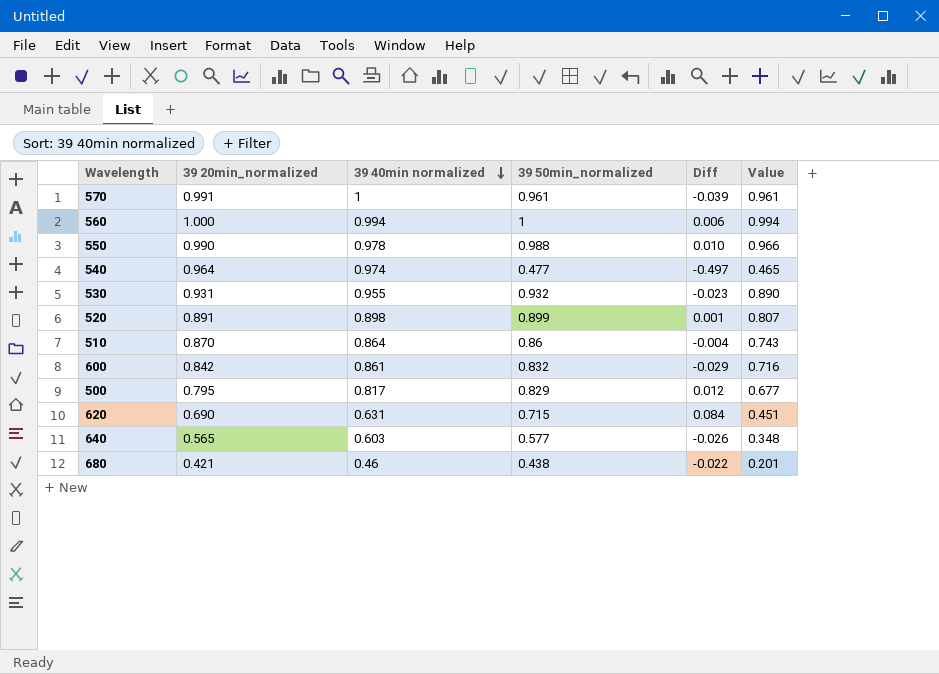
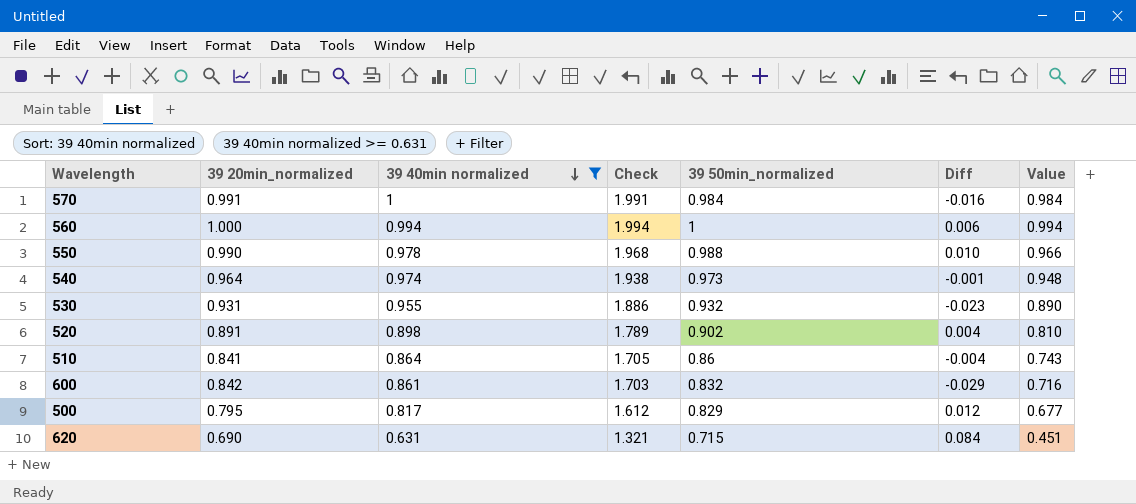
filter: none -> 39 40min normalized >= 0.631
column Check | formula: none -> [39 20min_normalized] + [39 40min normalized]
570 | 39 50min_normalized: 0.961 -> 0.984
570 | Diff: -0.039 -> -0.016
570 | Value: 0.961 -> 0.984
540 | 39 50min_normalized: 0.477 -> 0.973
540 | Diff: -0.497 -> -0.001
540 | Value: 0.465 -> 0.948
520 | 39 50min_normalized: 0.899 -> 0.902
520 | Diff: 0.001 -> 0.004
520 | Value: 0.807 -> 0.810
510 | 39 20min_normalized: 0.870 -> 0.841

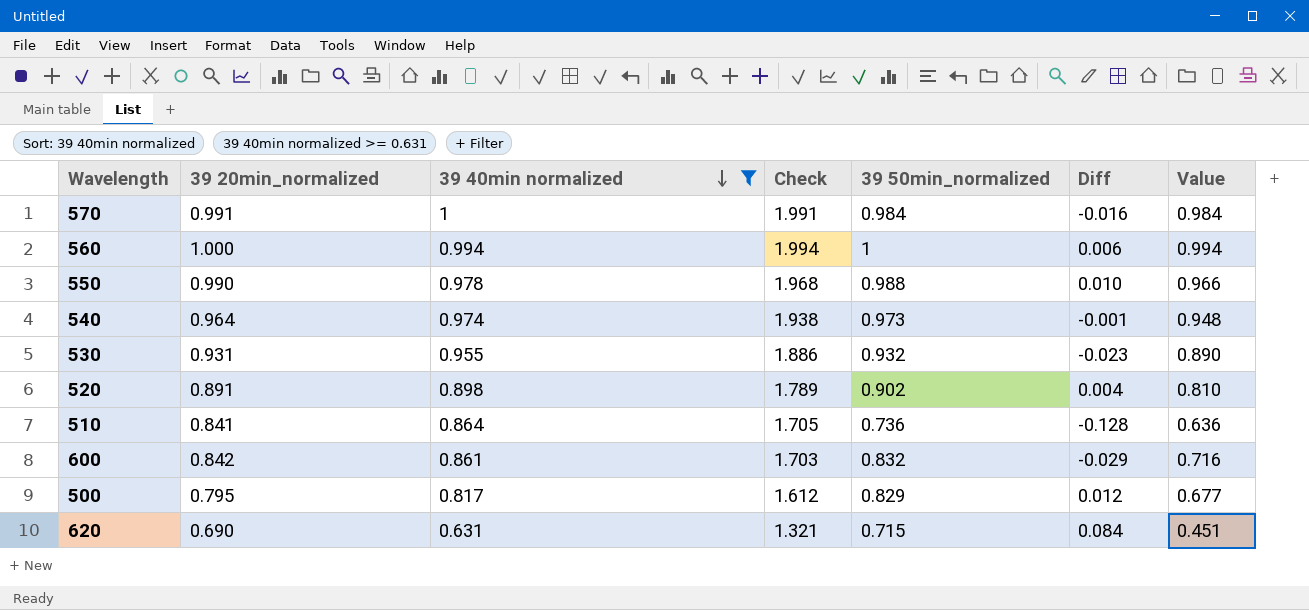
510 | 39 50min_normalized: 0.86 -> 0.736
510 | Diff: -0.004 -> -0.128
510 | Value: 0.743 -> 0.636

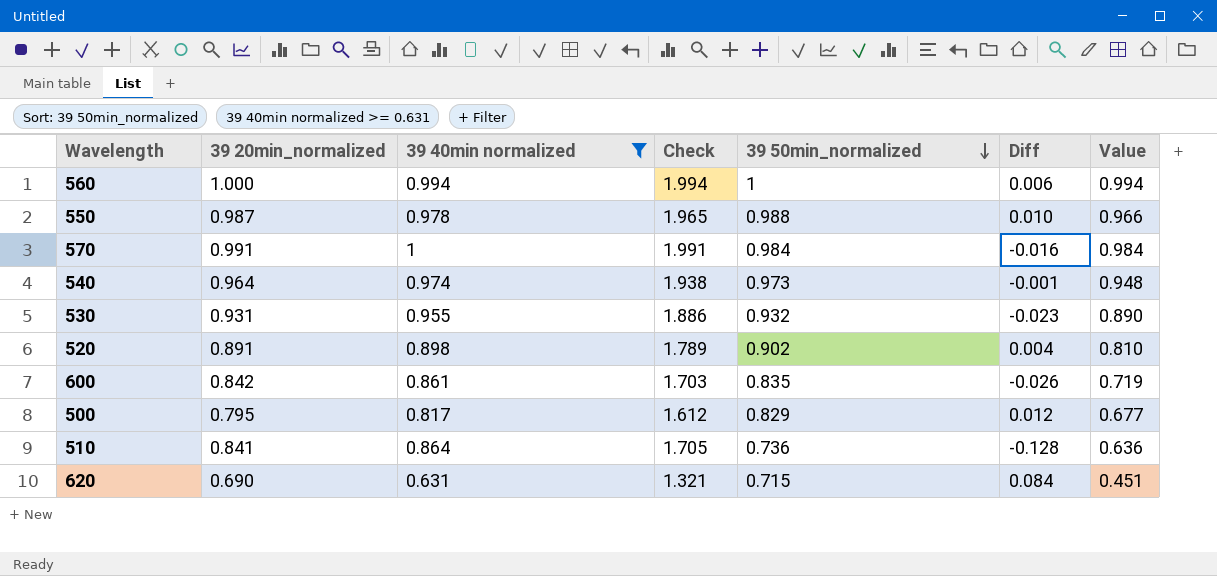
row order: 39 40min normalized descending -> 39 50min_normalized descending
550 | 39 20min_normalized: 0.990 -> 0.987
550 | Check: 1.968 -> 1.965
600 | 39 50min_normalized: 0.832 -> 0.835
600 | Diff: -0.029 -> -0.026
600 | Value: 0.716 -> 0.719

